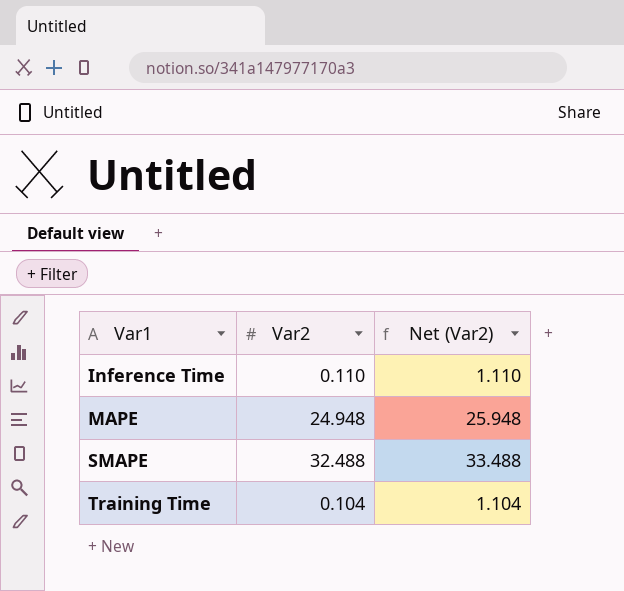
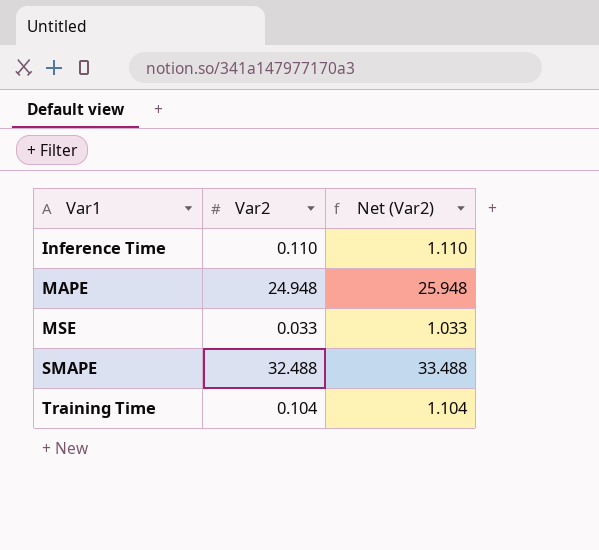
row MSE: none -> 0.033 | 1.033

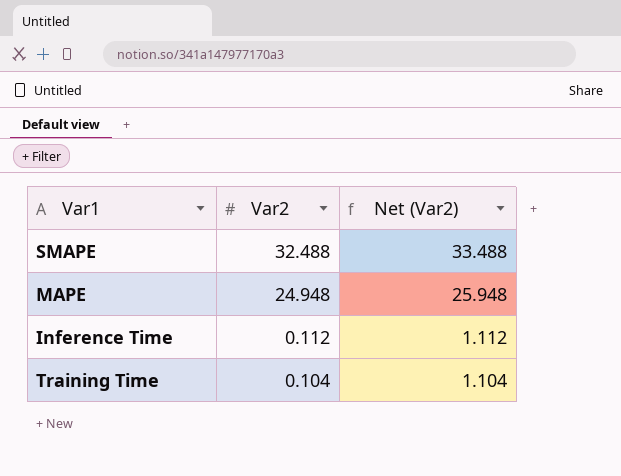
row order: Var1 ascending -> Var2 descending
row MSE: 0.033 | 1.033 -> none
Inference Time | Var2: 0.110 -> 0.112
Inference Time | Net (Var2): 1.110 -> 1.112

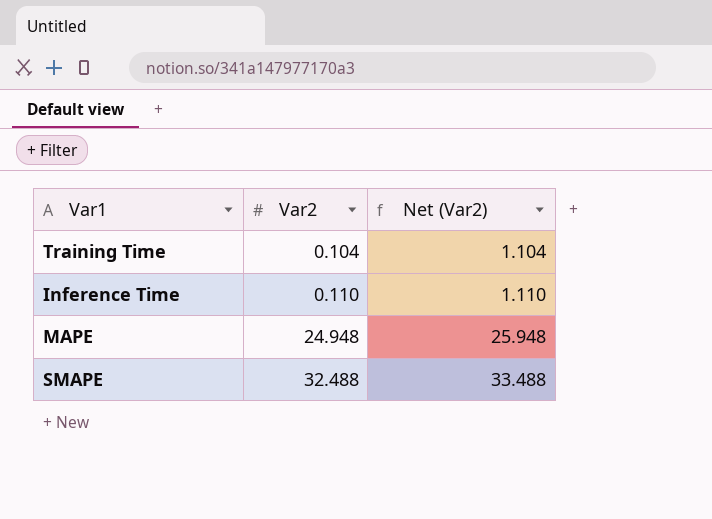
row order: Var2 descending -> Var2 ascending
Inference Time | Var2: 0.112 -> 0.110
Inference Time | Net (Var2): 1.112 -> 1.110

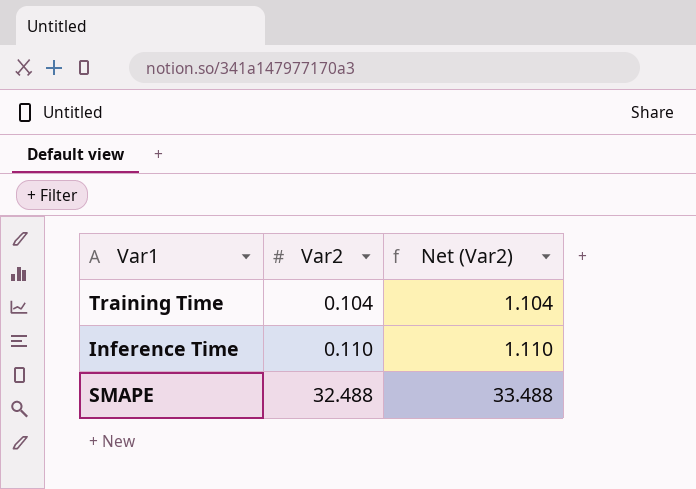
row MAPE: 24.948 | 25.948 -> none

